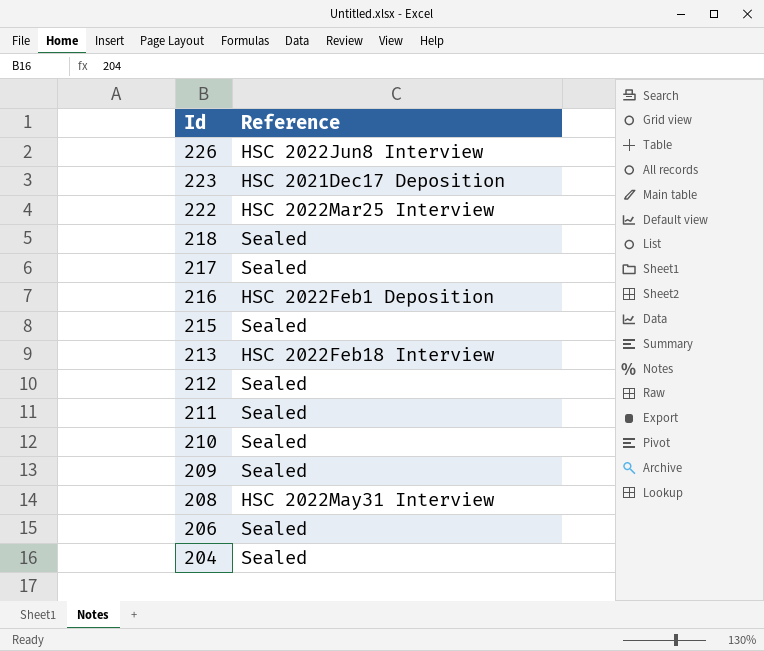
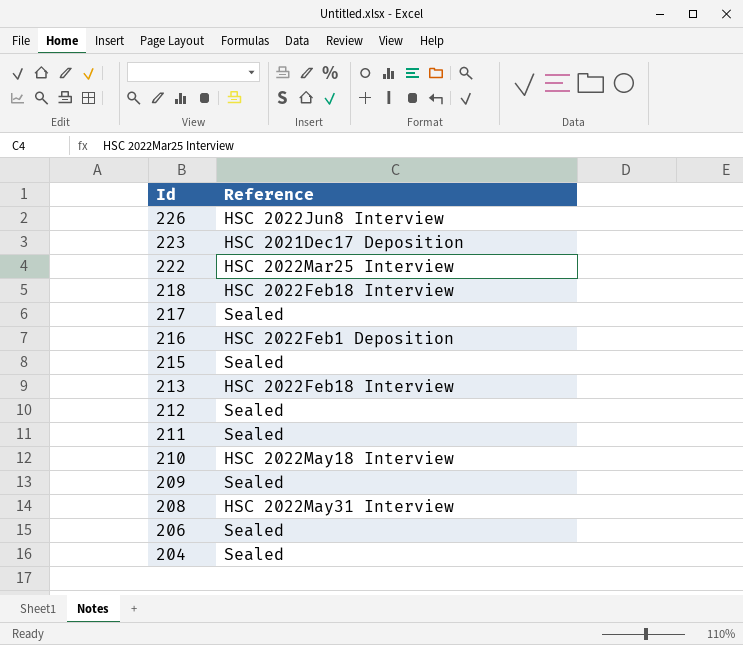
218 | Reference: Sealed -> HSC 2022Feb18 Interview
210 | Reference: Sealed -> HSC 2022May18 Interview

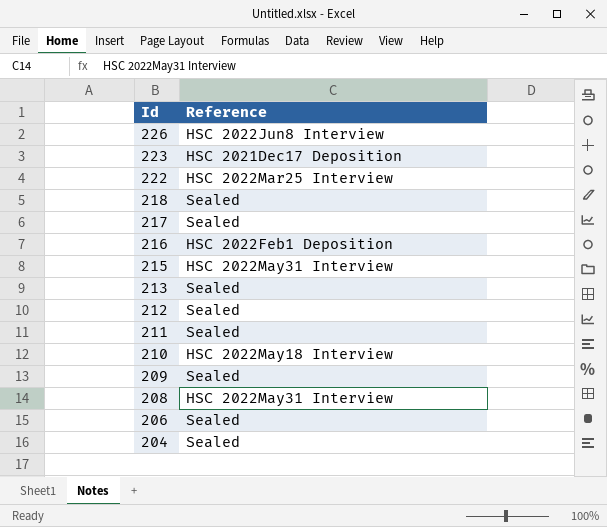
218 | Reference: HSC 2022Feb18 Interview -> Sealed
215 | Reference: Sealed -> HSC 2022May31 Interview
213 | Reference: HSC 2022Feb18 Interview -> Sealed

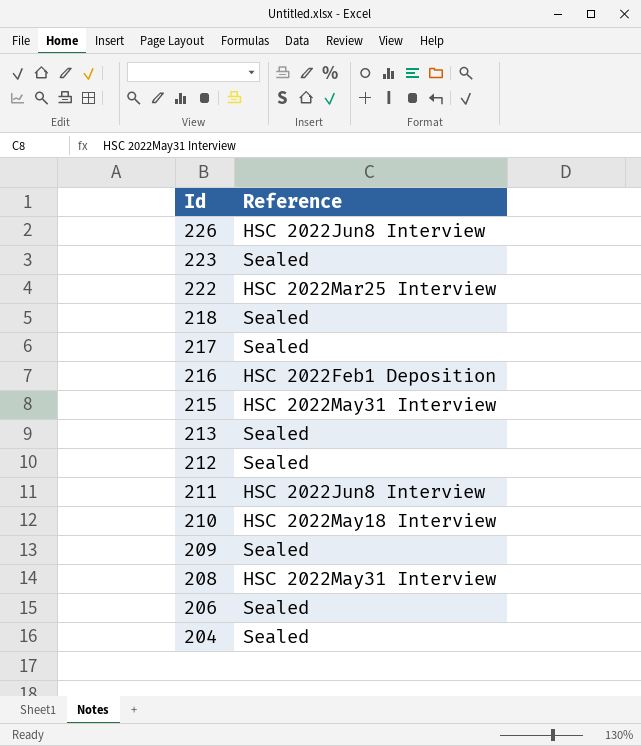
223 | Reference: HSC 2021Dec17 Deposition -> Sealed
211 | Reference: Sealed -> HSC 2022Jun8 Interview

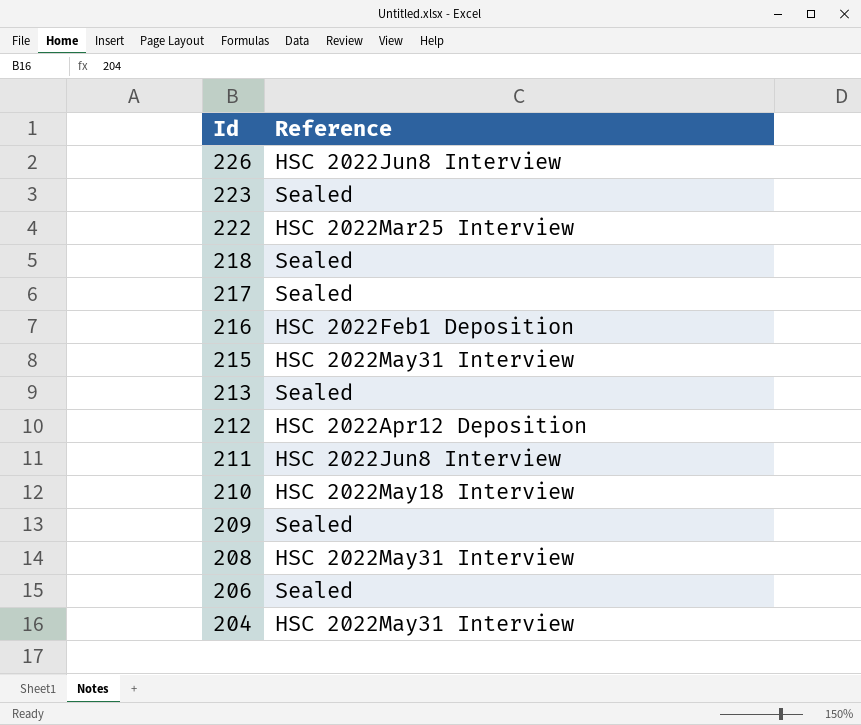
212 | Reference: Sealed -> HSC 2022Apr12 Deposition
204 | Reference: Sealed -> HSC 2022May31 Interview

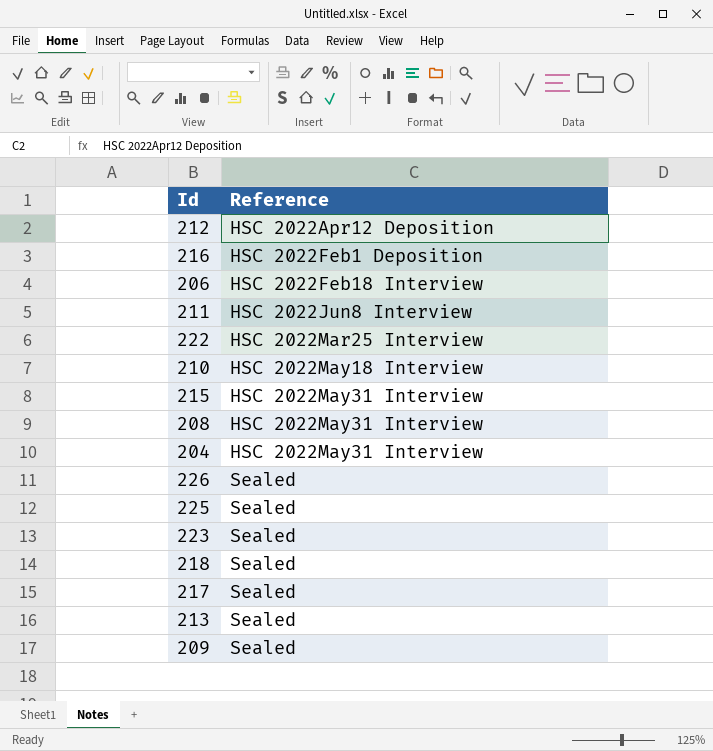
row order: Id descending -> Reference ascending
206 | Reference: Sealed -> HSC 2022Feb18 Interview
226 | Reference: HSC 2022Jun8 Interview -> Sealed
row 225: none -> Sealed

